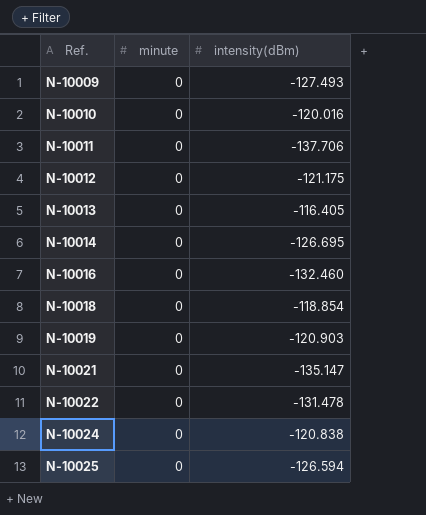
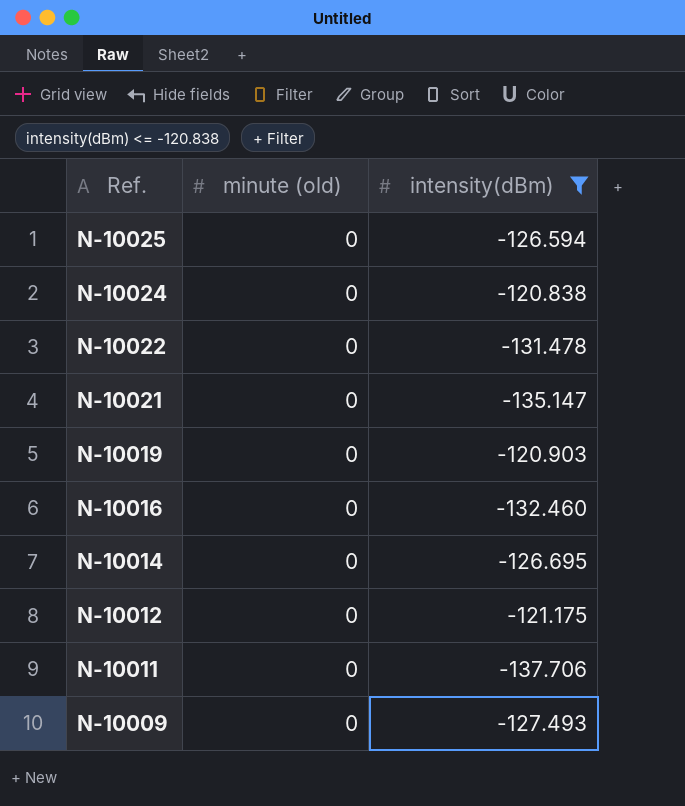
filter: none -> intensity(dBm) <= -120.838
row order: Ref. ascending -> Ref. descending
column name: minute -> minute (old)

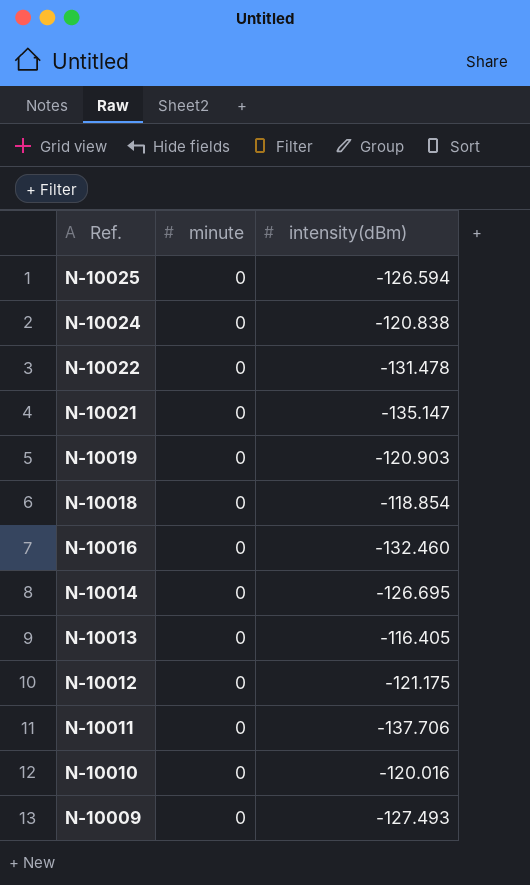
filter: intensity(dBm) <= -120.838 -> none
column name: minute (old) -> minute

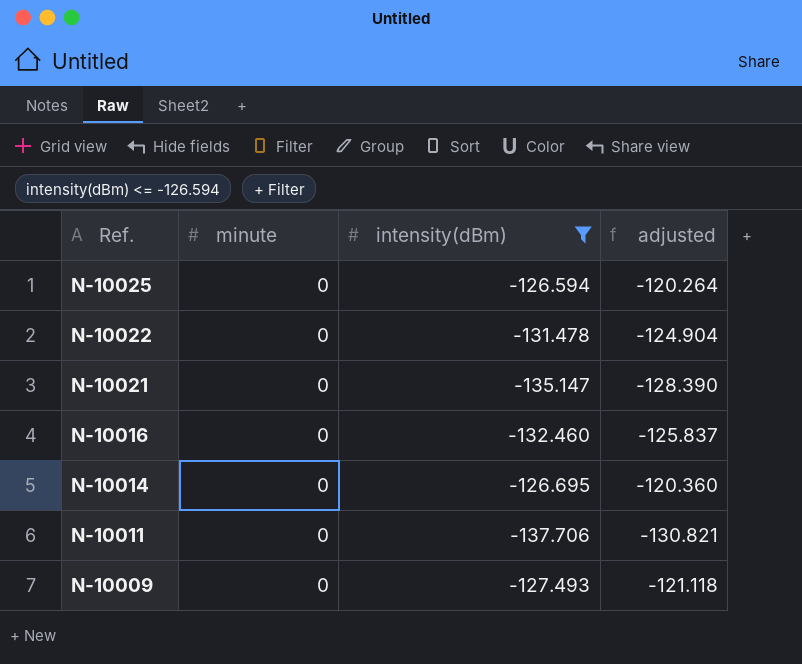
filter: none -> intensity(dBm) <= -126.594
column adjusted | formula: none -> [intensity(dBm)] * 0.95

